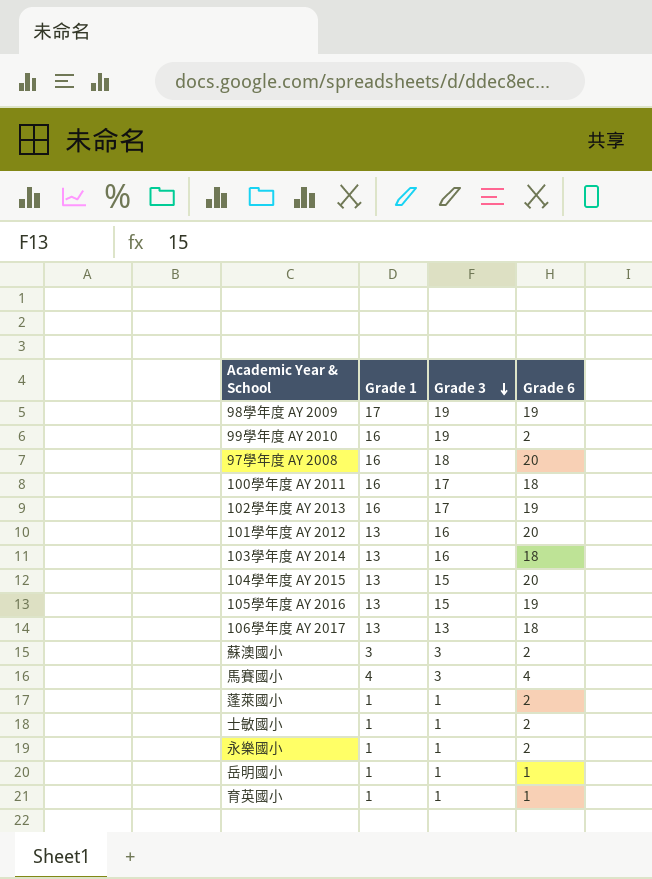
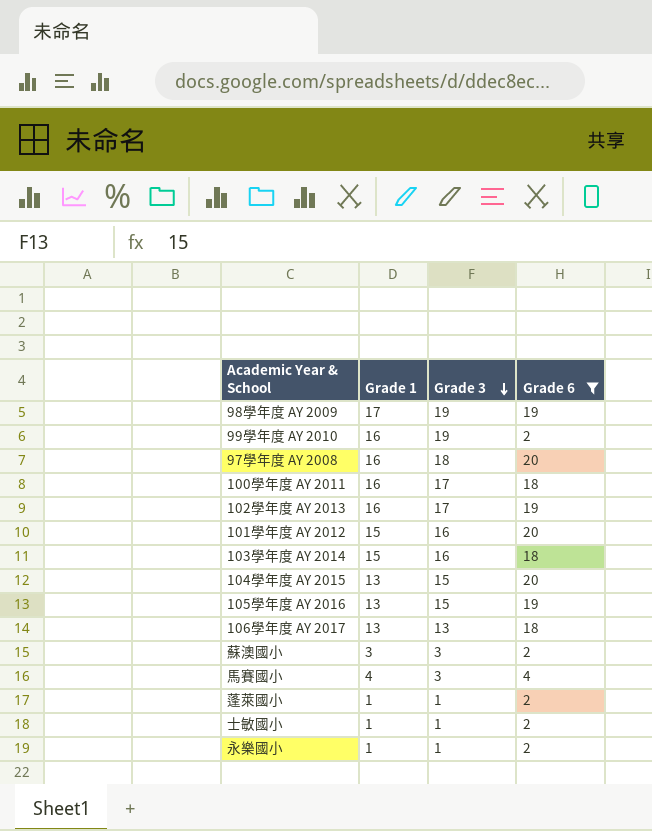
filter: none -> Grade 6 != 1
101學年度 AY 2012 | Grade 1: 13 -> 15
103學年度 AY 2014 | Grade 1: 13 -> 15

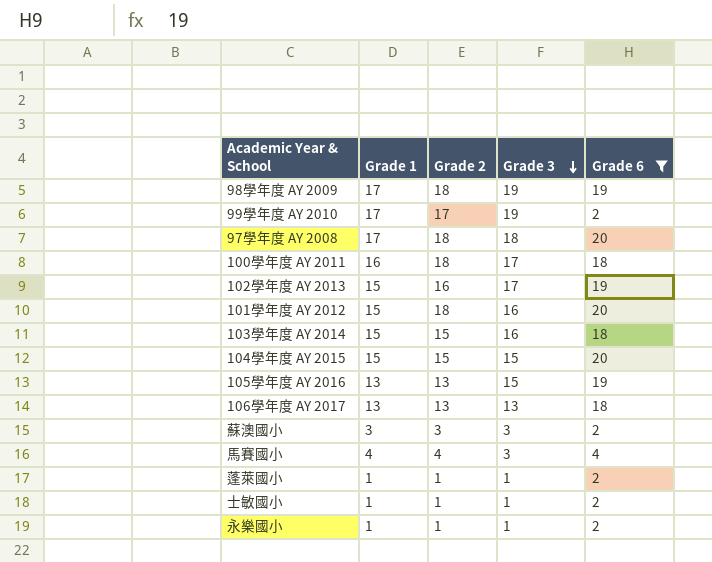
column Grade 2 | position: none -> 3
99學年度 AY 2010 | Grade 1: 16 -> 17
97學年度 AY 2008 | Grade 1: 16 -> 17
102學年度 AY 2013 | Grade 1: 16 -> 15
104學年度 AY 2015 | Grade 1: 13 -> 15

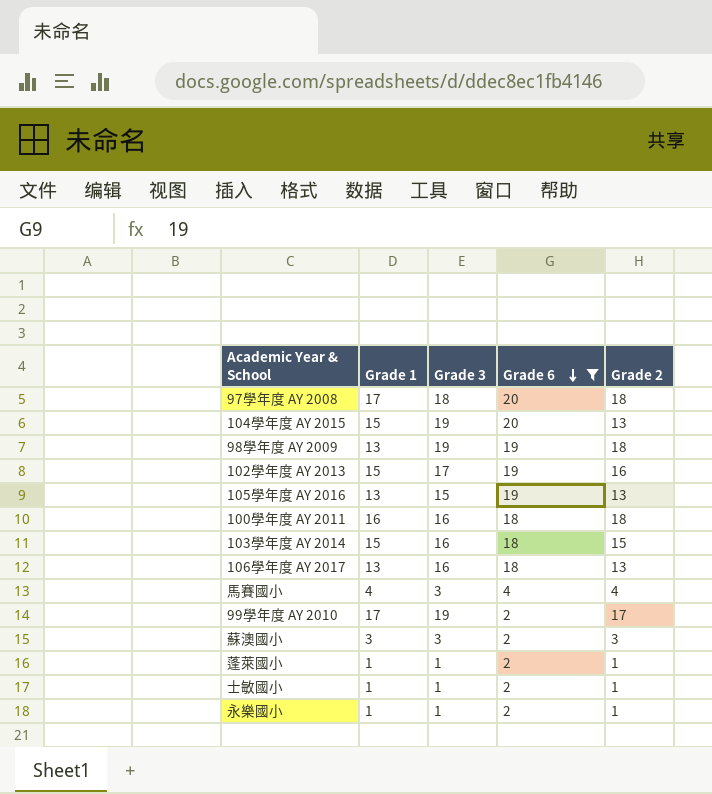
row order: Grade 3 descending -> Grade 6 descending
column Grade 2 | position: 3 -> 5
row 101學年度 AY 2012: 15 | 18 | 16 | 20 -> none
104學年度 AY 2015 | Grade 3: 15 -> 19
104學年度 AY 2015 | Grade 2: 15 -> 13
98學年度 AY 2009 | Grade 1: 17 -> 13
100學年度 AY 2011 | Grade 3: 17 -> 16
106學年度 AY 2017 | Grade 3: 13 -> 16

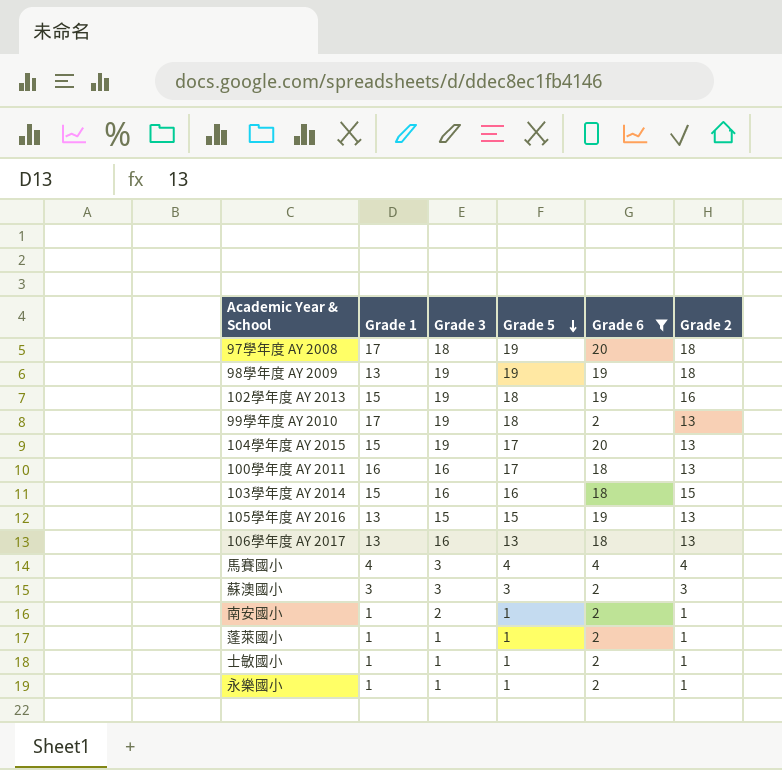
row order: Grade 6 descending -> Grade 5 descending
column Grade 5 | position: none -> 4
102學年度 AY 2013 | Grade 3: 17 -> 19
99學年度 AY 2010 | Grade 2: 17 -> 13
100學年度 AY 2011 | Grade 2: 18 -> 13
row 南安國小: none -> 1 | 2 | 1 | 2 | 1

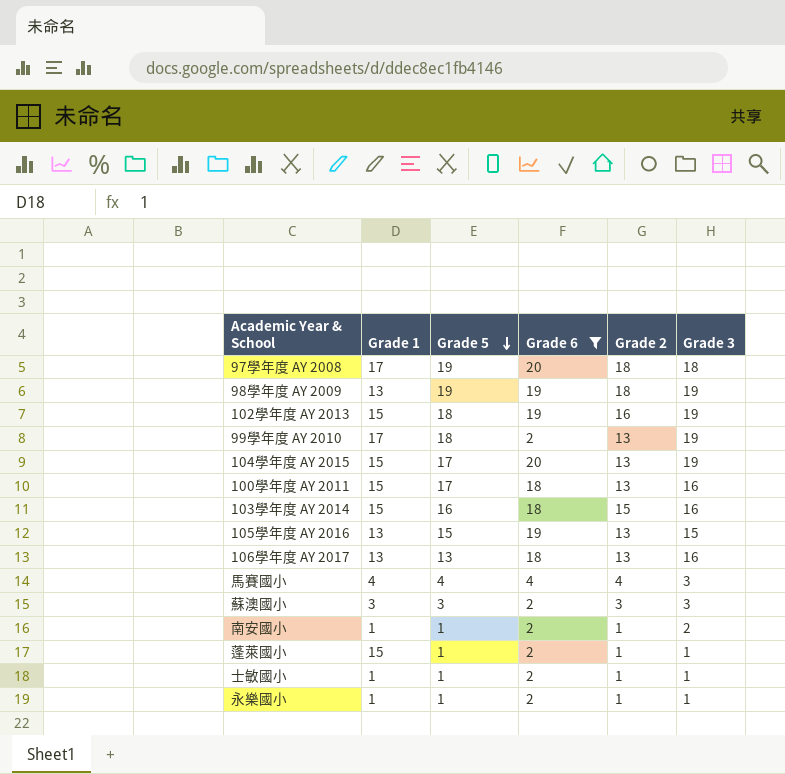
column Grade 3 | position: 3 -> 6
100學年度 AY 2011 | Grade 1: 16 -> 15
蓬萊國小 | Grade 1: 1 -> 15

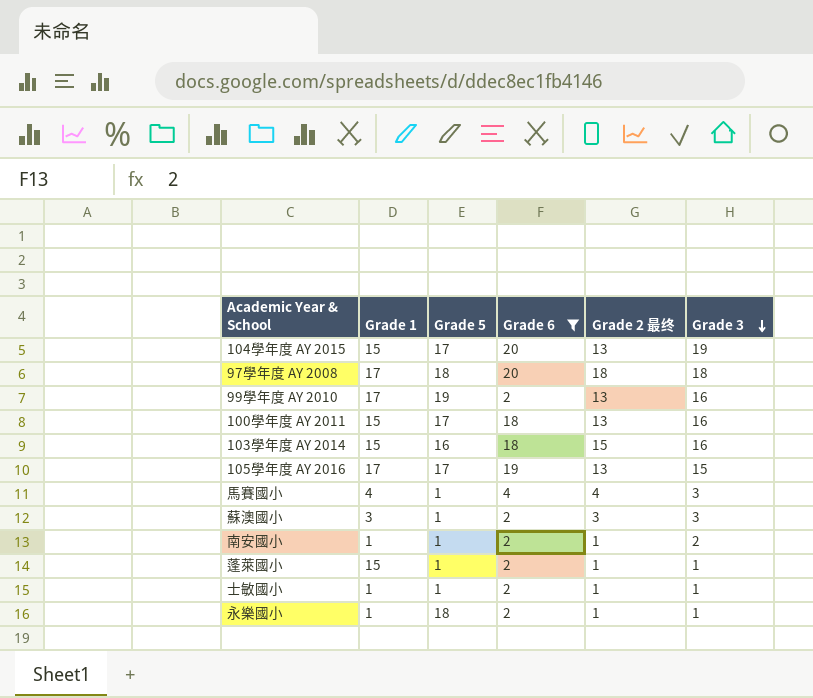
row order: Grade 5 descending -> Grade 3 descending
column name: Grade 2 -> Grade 2 最终
row 98學年度 AY 2009: 13 | 19 | 19 | 18 | 19 -> none
row 102學年度 AY 2013: 15 | 18 | 19 | 16 | 19 -> none
row 106學年度 AY 2017: 13 | 13 | 18 | 13 | 16 -> none
97學年度 AY 2008 | Grade 5: 19 -> 18
99學年度 AY 2010 | Grade 5: 18 -> 19
99學年度 AY 2010 | Grade 3: 19 -> 16
105學年度 AY 2016 | Grade 1: 13 -> 17
105學年度 AY 2016 | Grade 5: 15 -> 17
馬賽國小 | Grade 5: 4 -> 1
蘇澳國小 | Grade 5: 3 -> 1
永樂國小 | Grade 5: 1 -> 18

